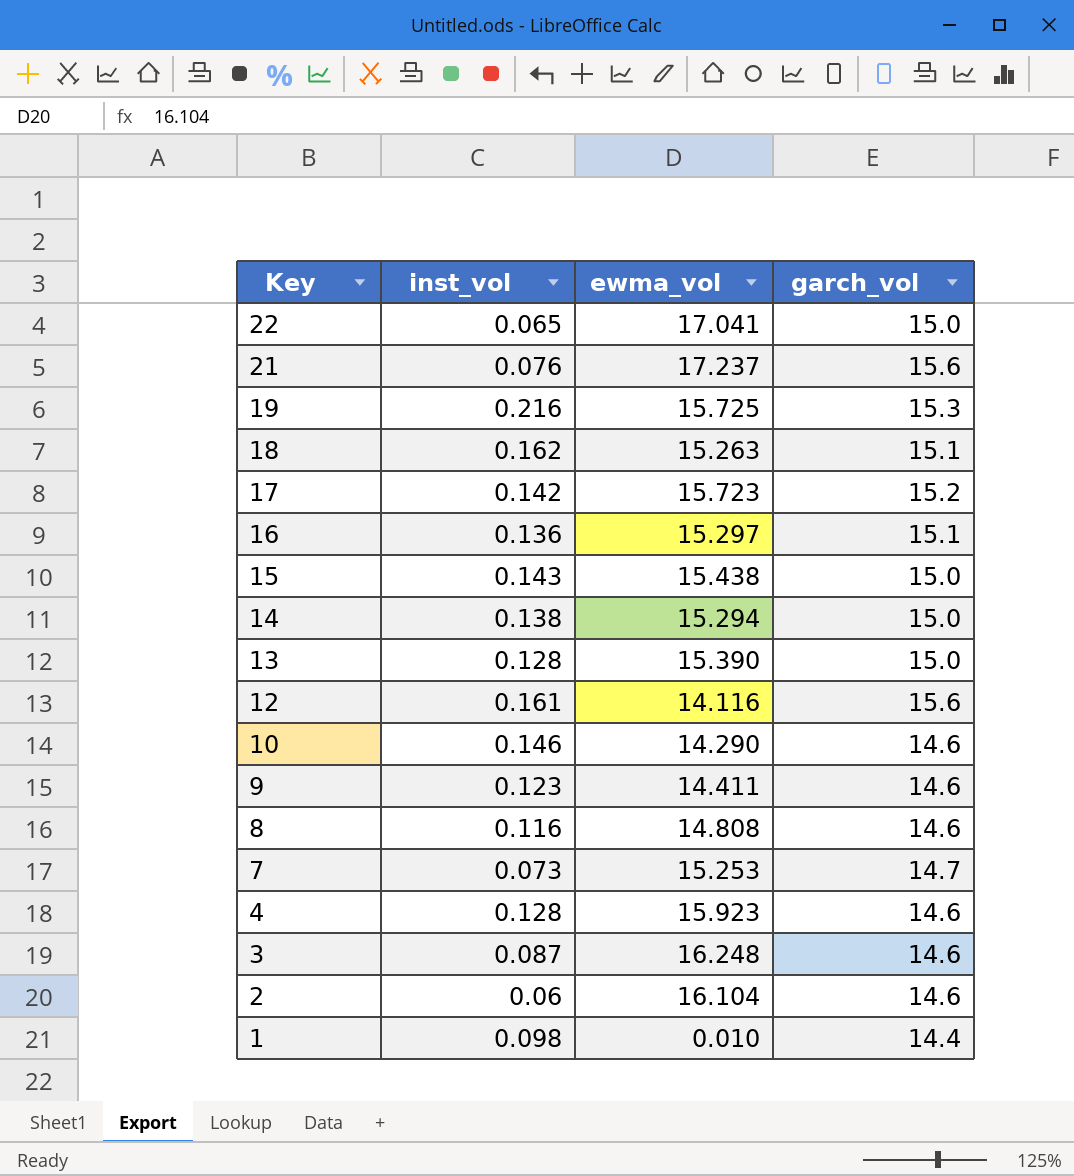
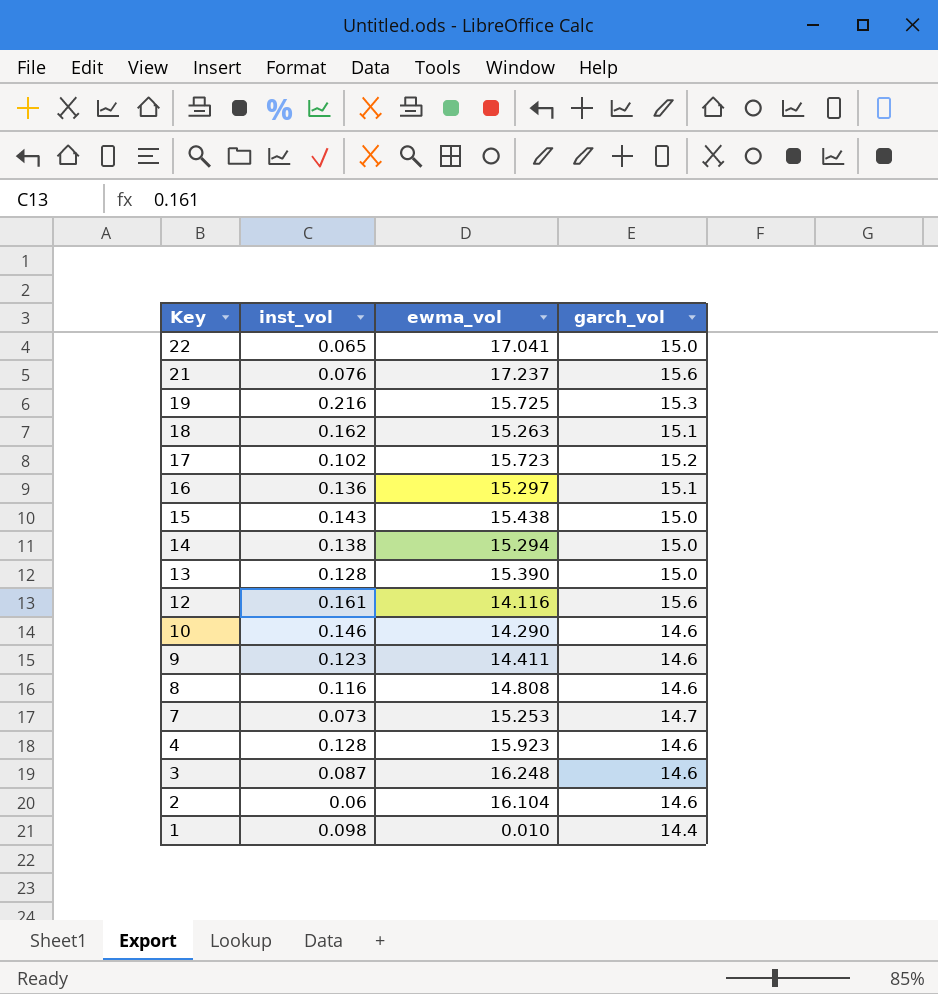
17 | inst_vol: 0.142 -> 0.102

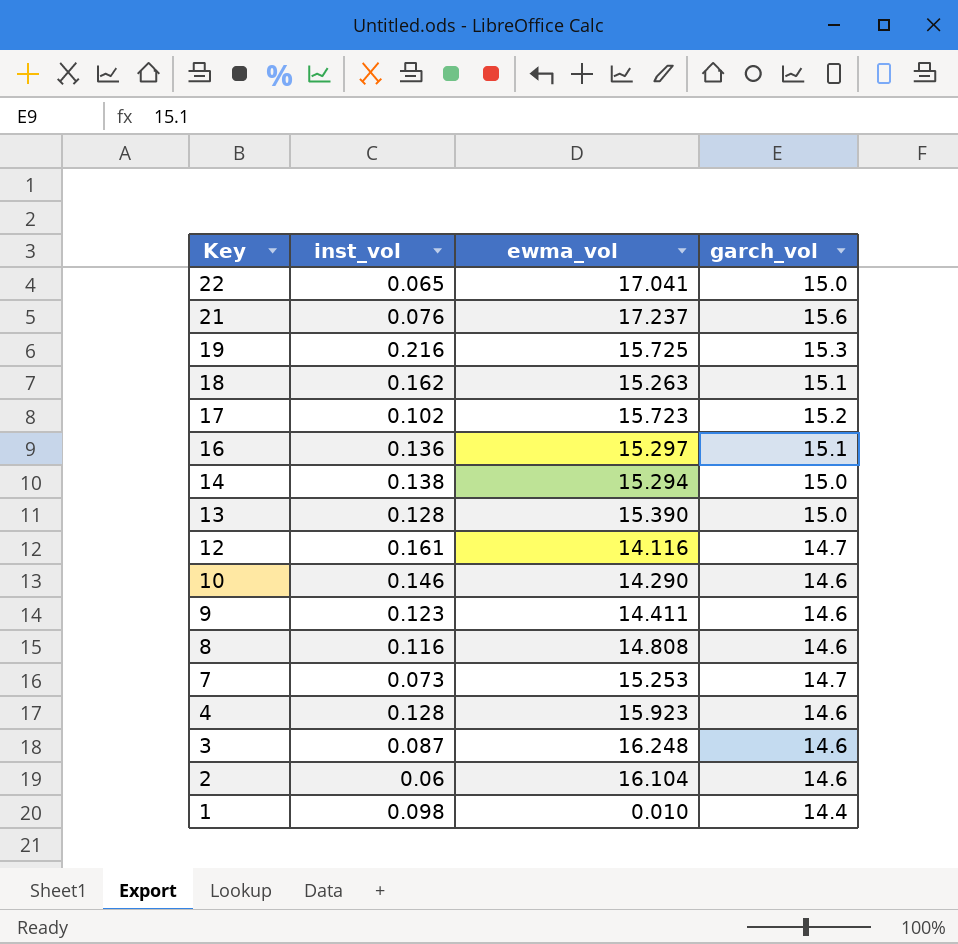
row 15: 0.143 | 15.438 | 15.0 -> none
12 | garch_vol: 15.6 -> 14.7

